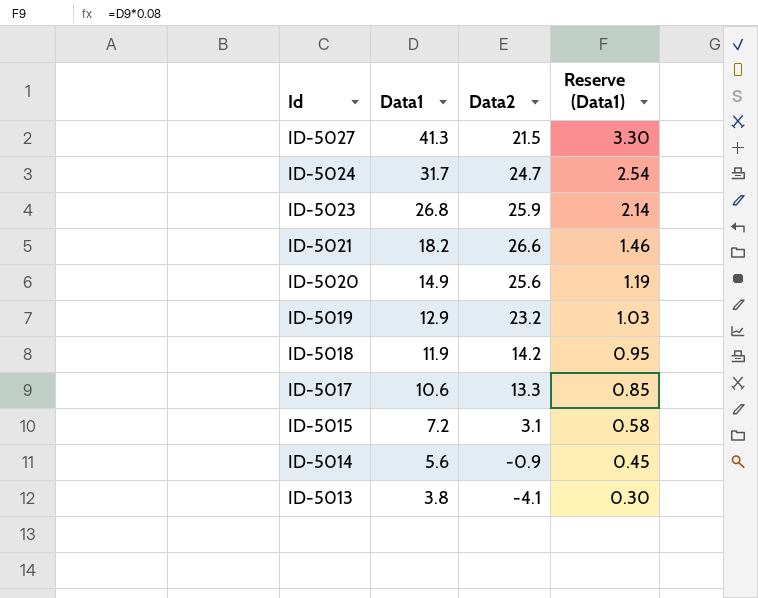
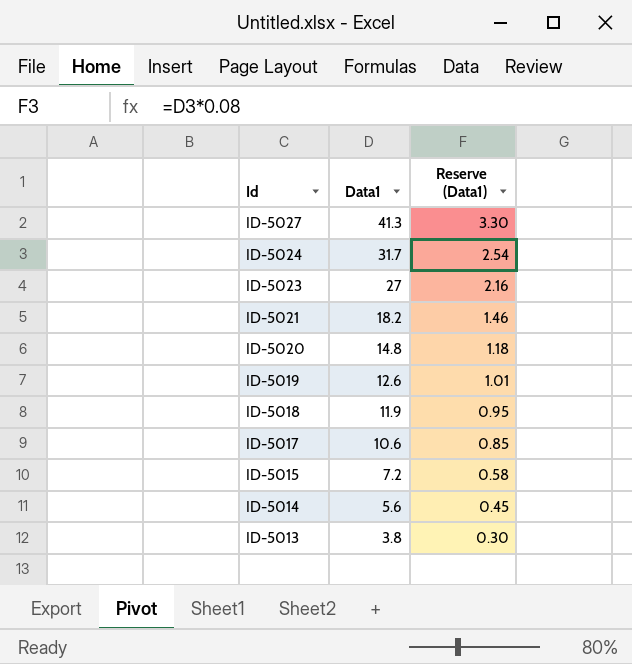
column Data2 | position: 3 -> none
ID-5023 | Data1: 26.8 -> 27
ID-5023 | Reserve (Data1): 2.14 -> 2.16
ID-5020 | Data1: 14.9 -> 14.8
ID-5020 | Reserve (Data1): 1.19 -> 1.18
ID-5019 | Data1: 12.9 -> 12.6
ID-5019 | Reserve (Data1): 1.03 -> 1.01

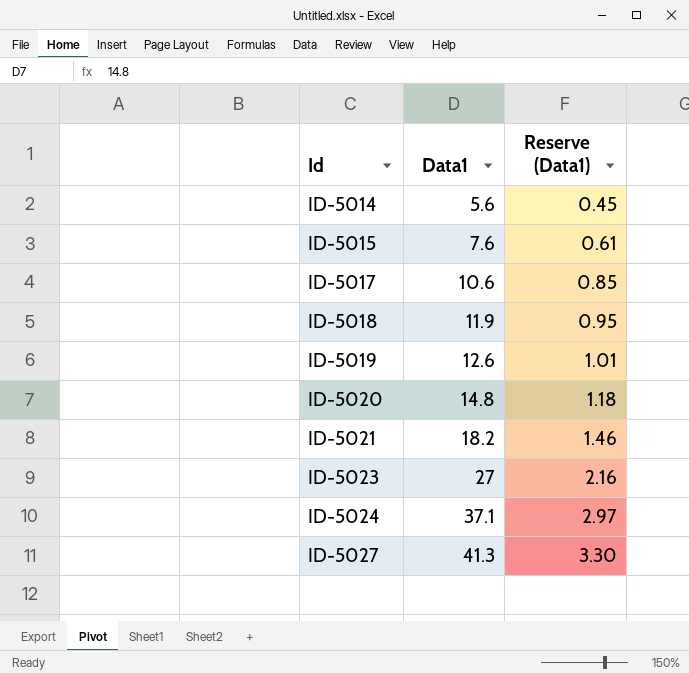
row order: Id descending -> Id ascending
row ID-5013: 3.8 | 0.30 -> none
ID-5015 | Data1: 7.2 -> 7.6
ID-5015 | Reserve (Data1): 0.58 -> 0.61
ID-5024 | Data1: 31.7 -> 37.1
ID-5024 | Reserve (Data1): 2.54 -> 2.97

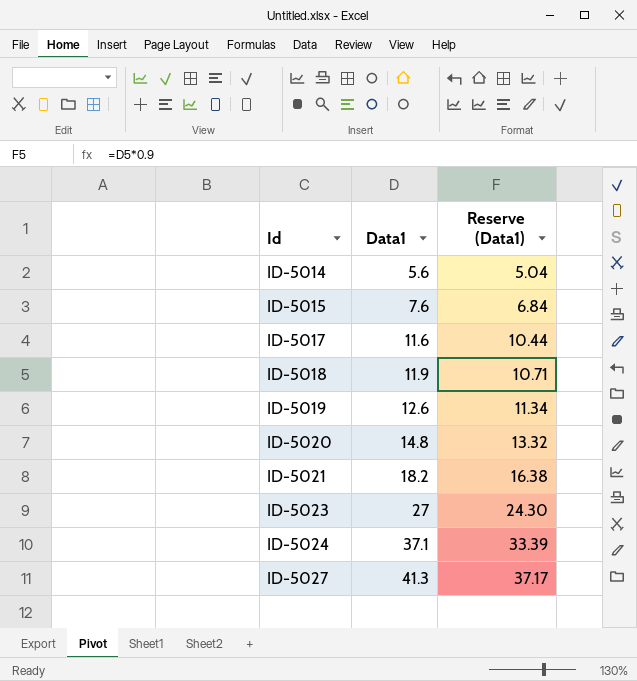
column Reserve (Data1) | formula: [Data1] * 0.08 -> [Data1] * 0.9
ID-5017 | Data1: 10.6 -> 11.6

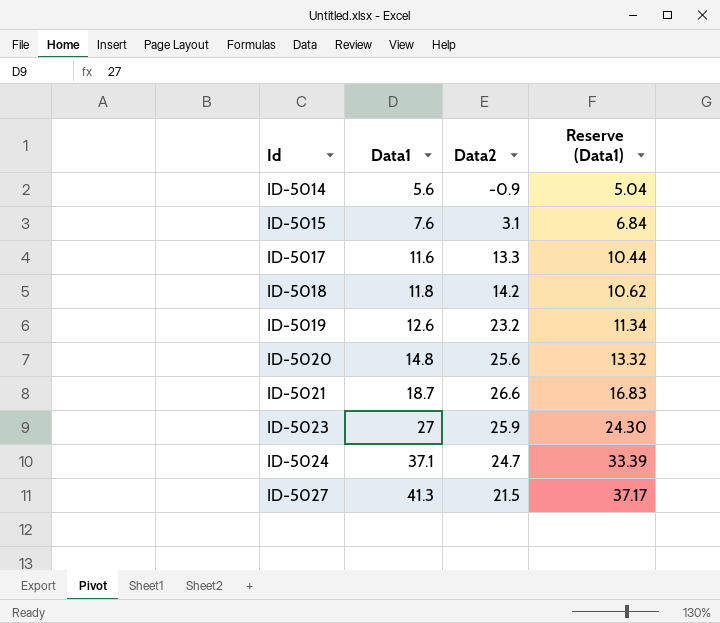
column Data2 | position: none -> 3
ID-5018 | Data1: 11.9 -> 11.8
ID-5018 | Reserve (Data1): 10.71 -> 10.62
ID-5021 | Data1: 18.2 -> 18.7
ID-5021 | Reserve (Data1): 16.38 -> 16.83

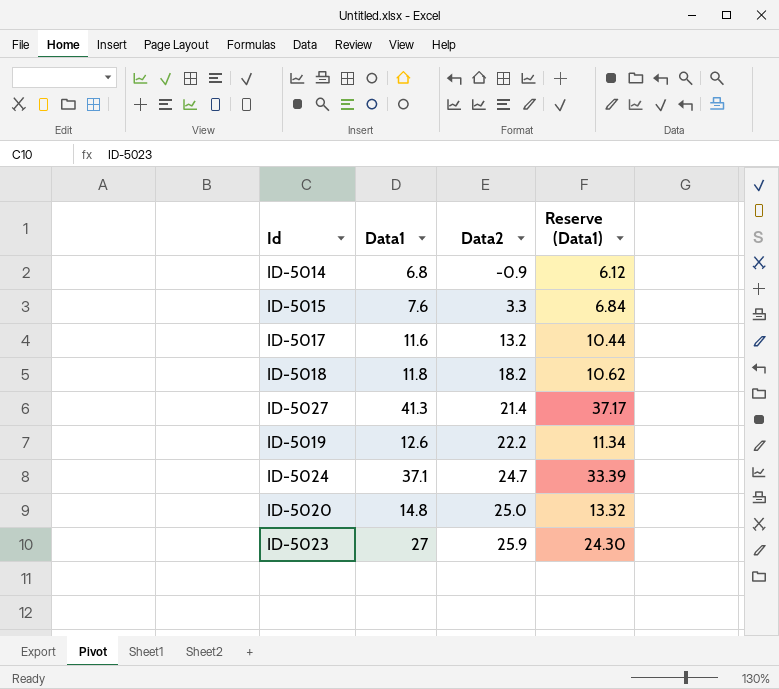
row order: Id ascending -> Data2 ascending
row ID-5021: 18.7 | 26.6 | 16.83 -> none
ID-5014 | Data1: 5.6 -> 6.8
ID-5014 | Reserve (Data1): 5.04 -> 6.12
ID-5015 | Data2: 3.1 -> 3.3
ID-5017 | Data2: 13.3 -> 13.2
ID-5018 | Data2: 14.2 -> 18.2
ID-5027 | Data2: 21.5 -> 21.4
ID-5019 | Data2: 23.2 -> 22.2
ID-5020 | Data2: 25.6 -> 25.0

